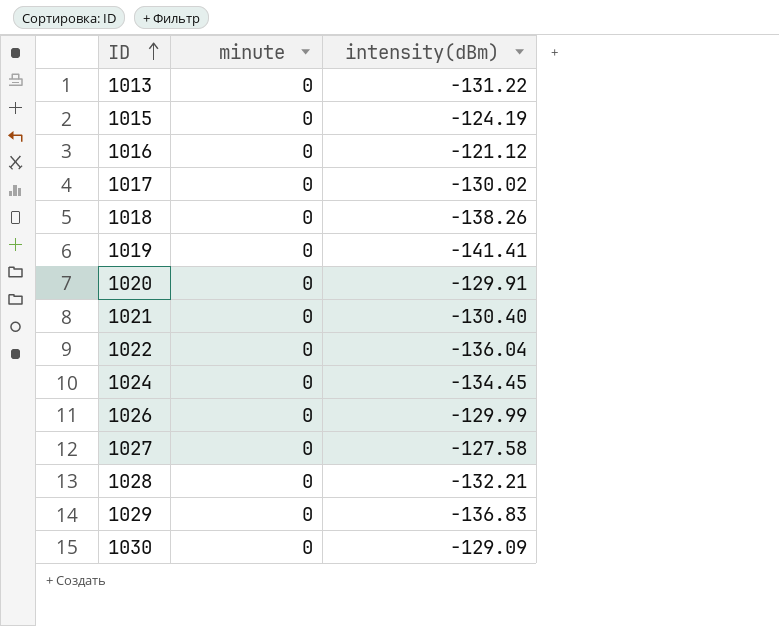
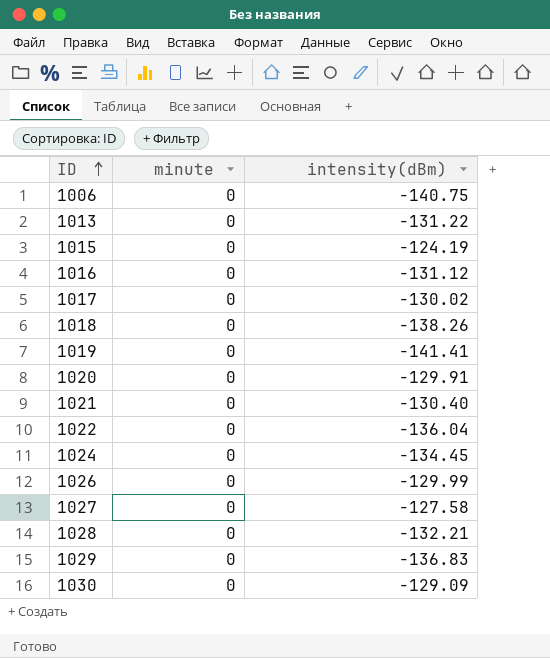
row 1006: none -> 0 | -140.75
1016 | intensity(dBm): -121.12 -> -131.12

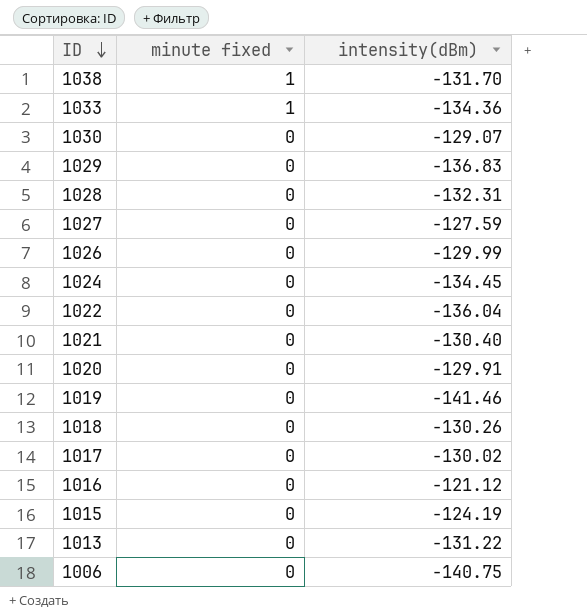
row order: ID ascending -> ID descending
column name: minute -> minute fixed
row 1038: none -> 1 | -131.70
row 1033: none -> 1 | -134.36
1030 | intensity(dBm): -129.09 -> -129.07
1028 | intensity(dBm): -132.21 -> -132.31
1027 | intensity(dBm): -127.58 -> -127.59
1019 | intensity(dBm): -141.41 -> -141.46
1018 | intensity(dBm): -138.26 -> -130.26
1016 | intensity(dBm): -131.12 -> -121.12

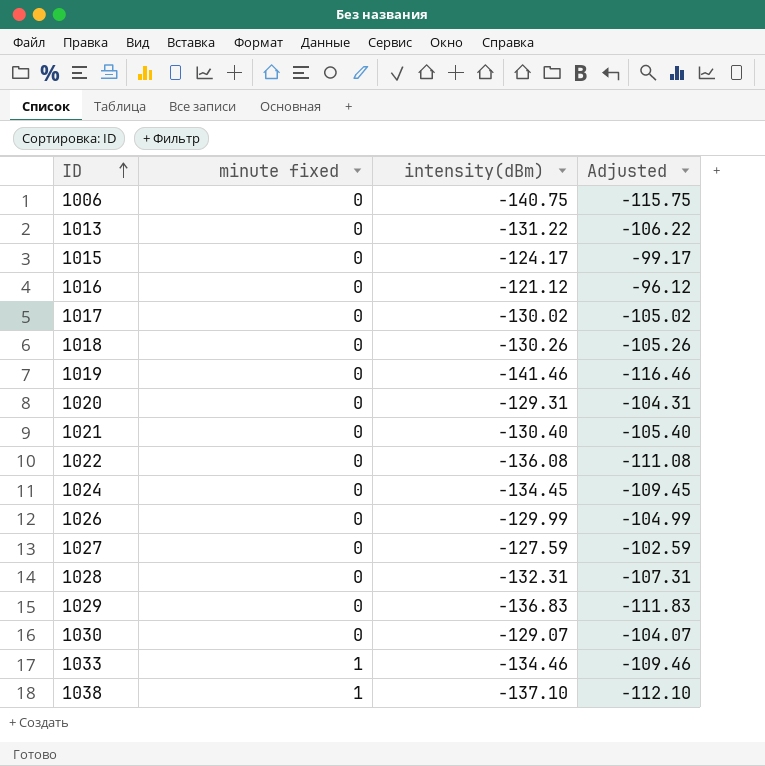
row order: ID descending -> ID ascending
column Adjusted | formula: none -> [intensity(dBm)] + 25
1015 | intensity(dBm): -124.19 -> -124.17
1020 | intensity(dBm): -129.91 -> -129.31
1022 | intensity(dBm): -136.04 -> -136.08
1033 | intensity(dBm): -134.36 -> -134.46
1038 | intensity(dBm): -131.70 -> -137.10

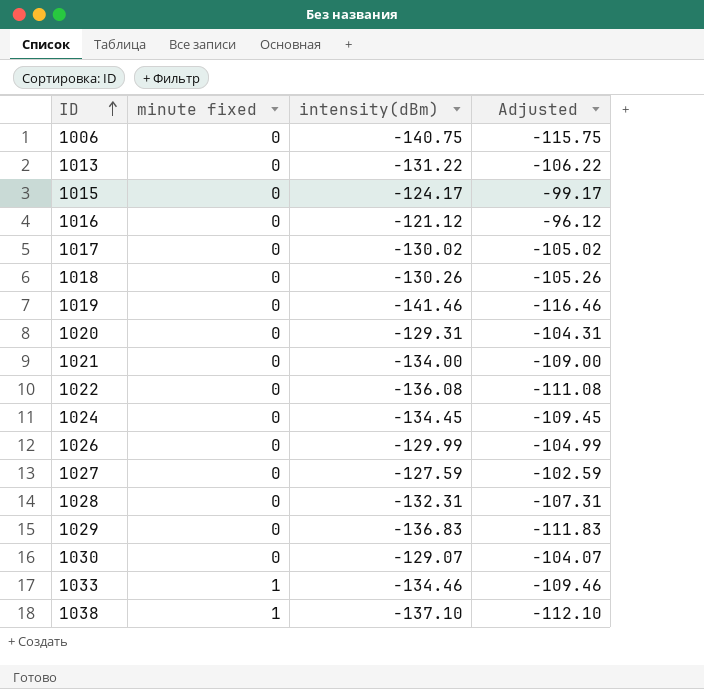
1021 | intensity(dBm): -130.40 -> -134.00
1021 | Adjusted: -105.40 -> -109.00

